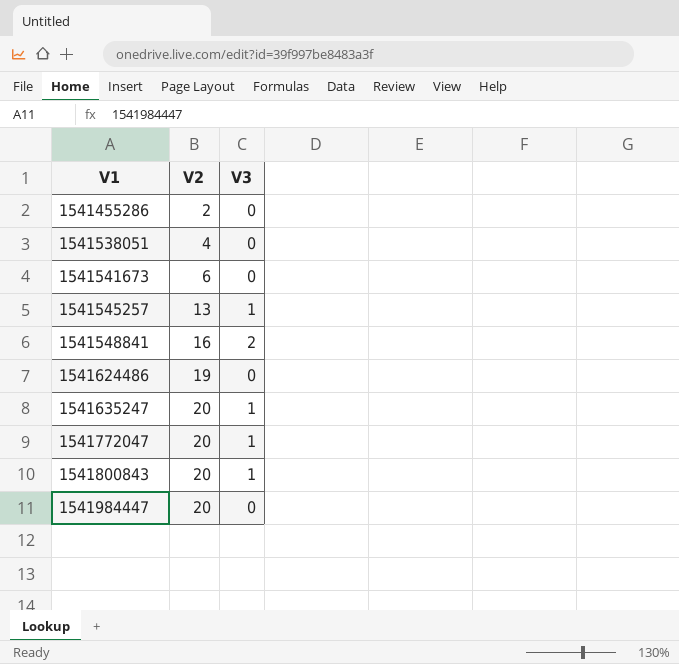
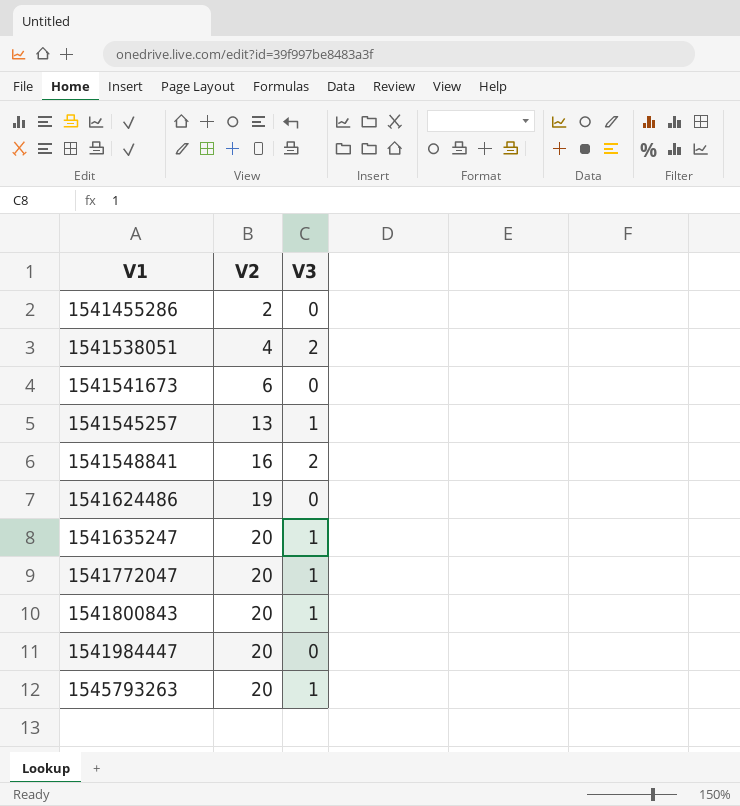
1541538051 | V3: 0 -> 2
row 1545793263: none -> 20 | 1

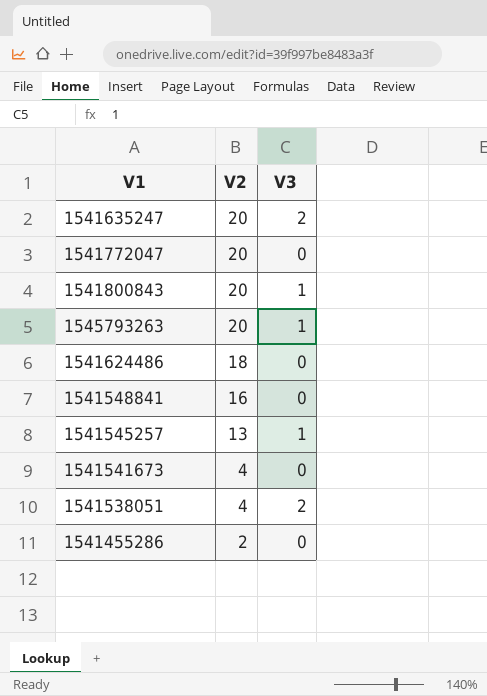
row order: V1 ascending -> V2 descending
row 1541984447: 20 | 0 -> none
1541635247 | V3: 1 -> 2
1541772047 | V3: 1 -> 0
1541624486 | V2: 19 -> 18
1541548841 | V3: 2 -> 0
1541541673 | V2: 6 -> 4

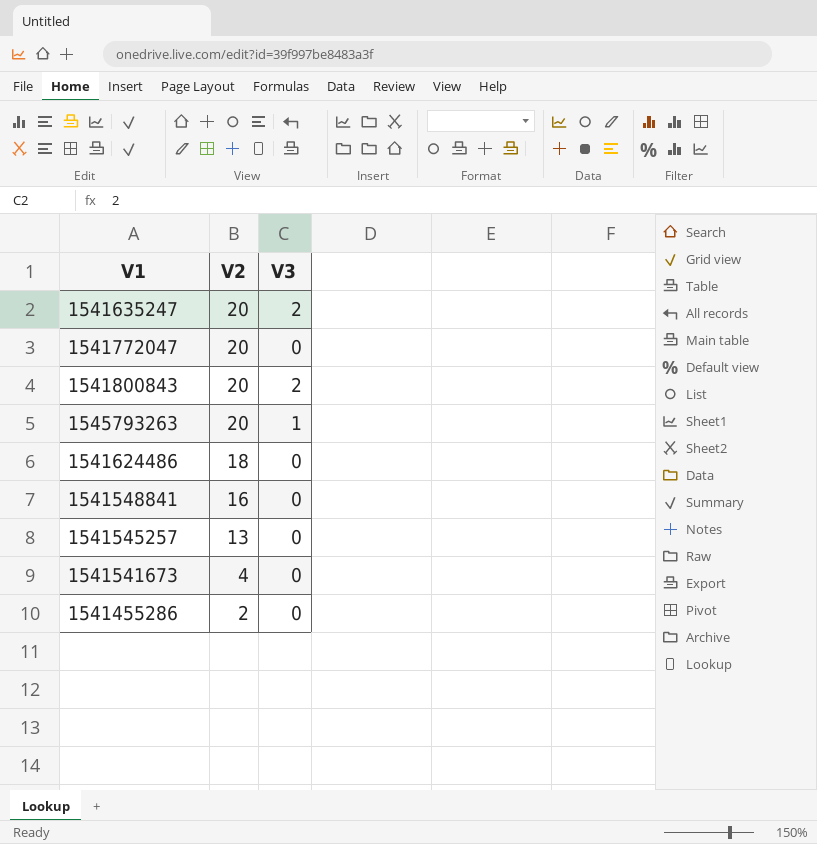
row 1541538051: 4 | 2 -> none
1541800843 | V3: 1 -> 2
1541545257 | V3: 1 -> 0

